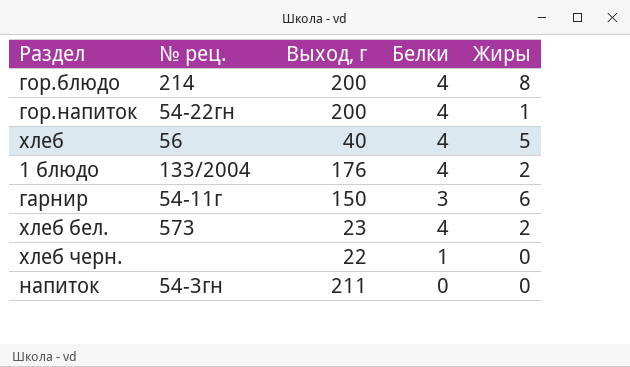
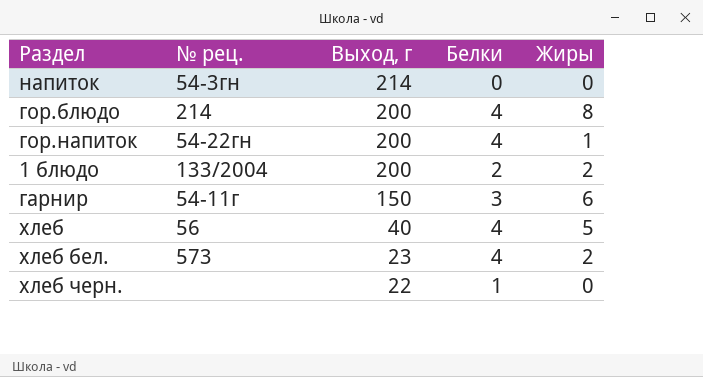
row order: none -> Выход, г descending
напиток | Выход, г: 211 -> 214
1 блюдо | Выход, г: 176 -> 200
1 блюдо | Белки: 4 -> 2

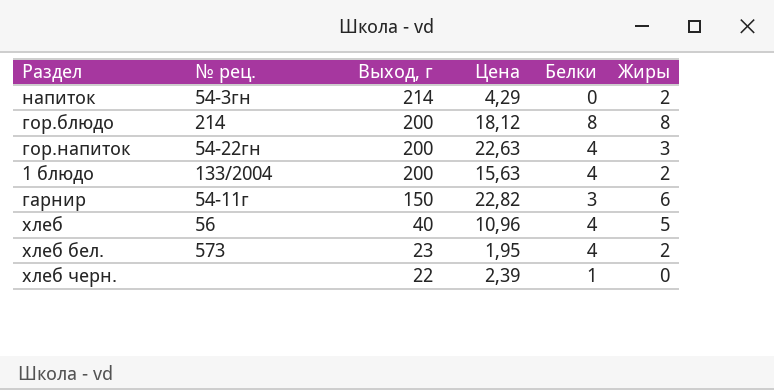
column Цена | position: none -> 4
напиток | Жиры: 0 -> 2
гор.блюдо | Белки: 4 -> 8
гор.напиток | Жиры: 1 -> 3
1 блюдо | Белки: 2 -> 4

